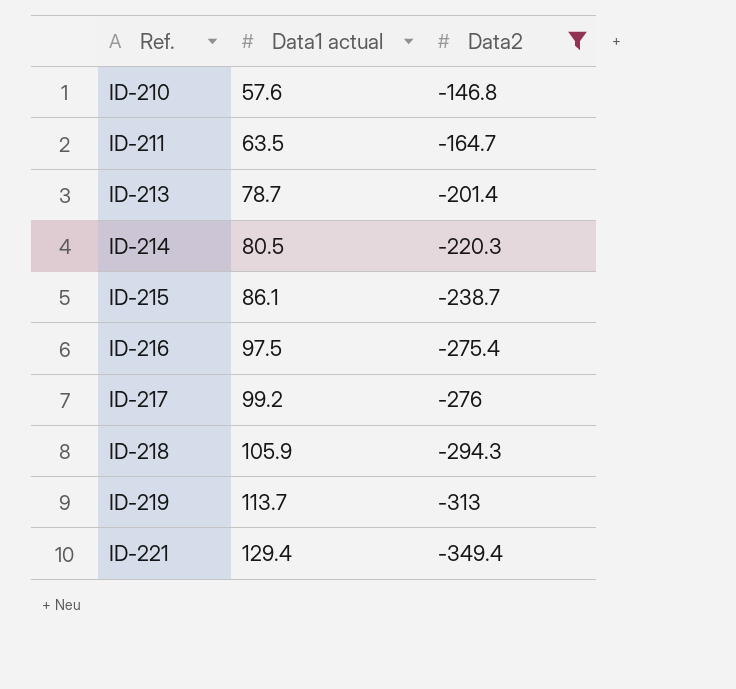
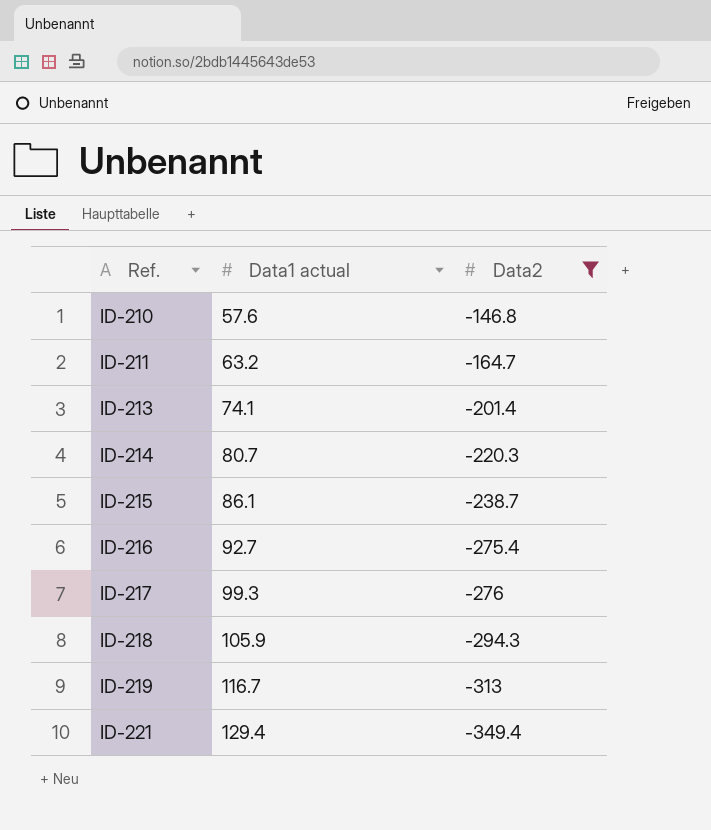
ID-211 | Data1 actual: 63.5 -> 63.2
ID-213 | Data1 actual: 78.7 -> 74.1
ID-214 | Data1 actual: 80.5 -> 80.7
ID-216 | Data1 actual: 97.5 -> 92.7
ID-217 | Data1 actual: 99.2 -> 99.3
ID-219 | Data1 actual: 113.7 -> 116.7

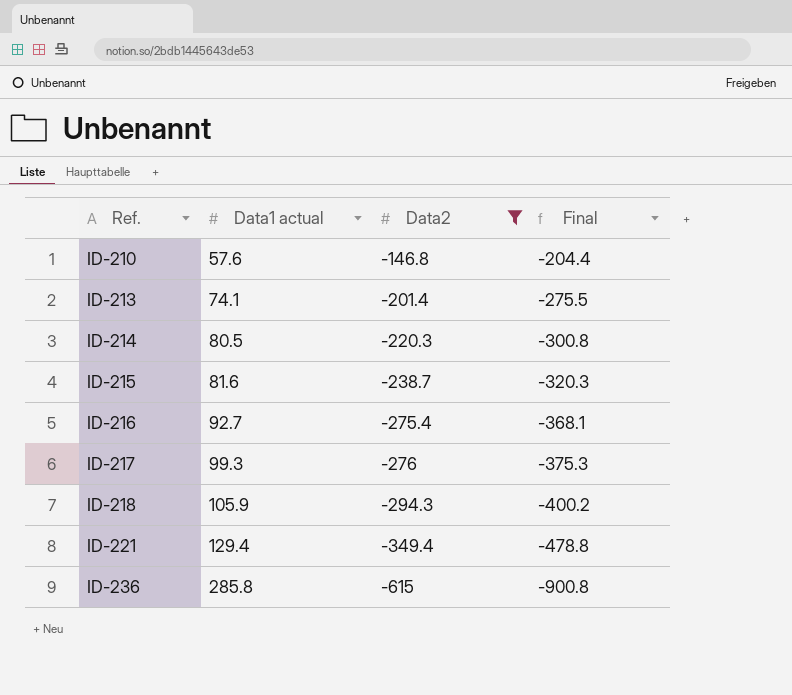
column Final | formula: none -> [Data2] - [Data1 actual]
row ID-211: 63.2 | -164.7 -> none
row ID-219: 116.7 | -313 -> none
ID-214 | Data1 actual: 80.7 -> 80.5
ID-215 | Data1 actual: 86.1 -> 81.6
row ID-236: none -> 285.8 | -615 | -900.8

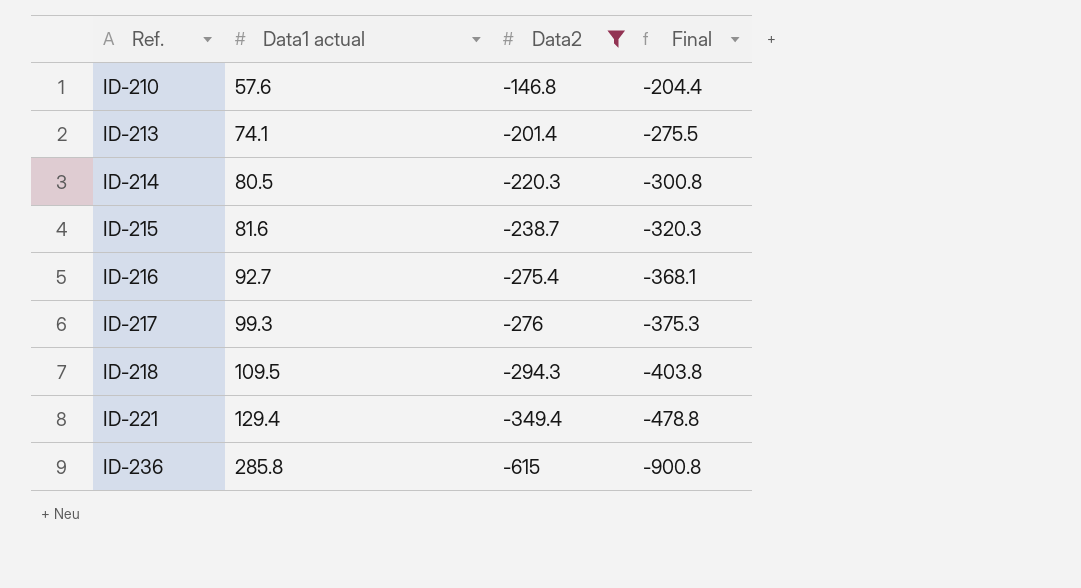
ID-218 | Data1 actual: 105.9 -> 109.5
ID-218 | Final: -400.2 -> -403.8

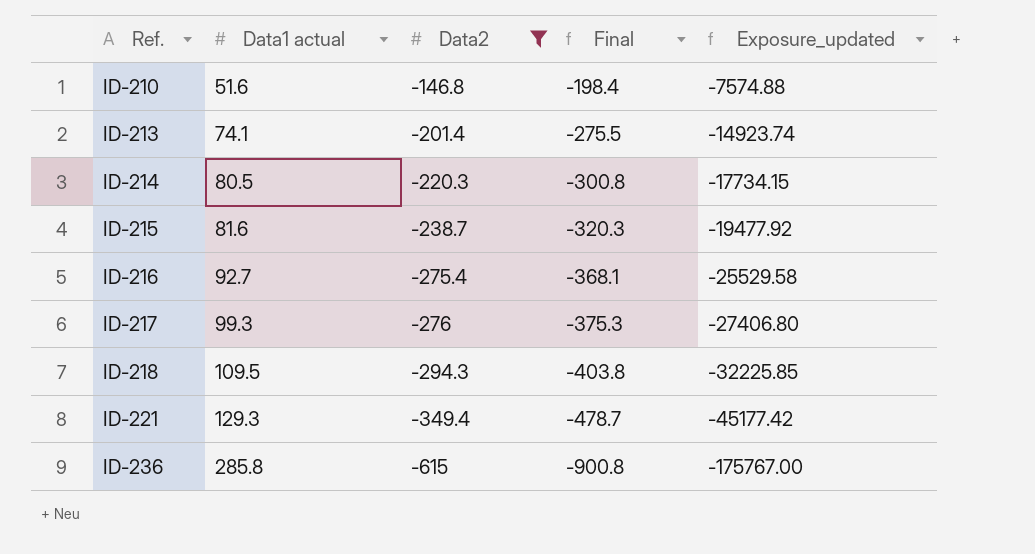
column Exposure_updated | formula: none -> [Data1 actual] * [Data2]
ID-210 | Data1 actual: 57.6 -> 51.6
ID-210 | Final: -204.4 -> -198.4
ID-221 | Data1 actual: 129.4 -> 129.3
ID-221 | Final: -478.8 -> -478.7

